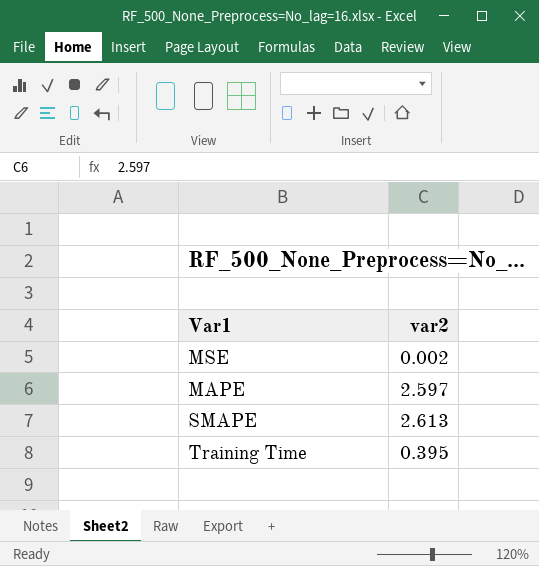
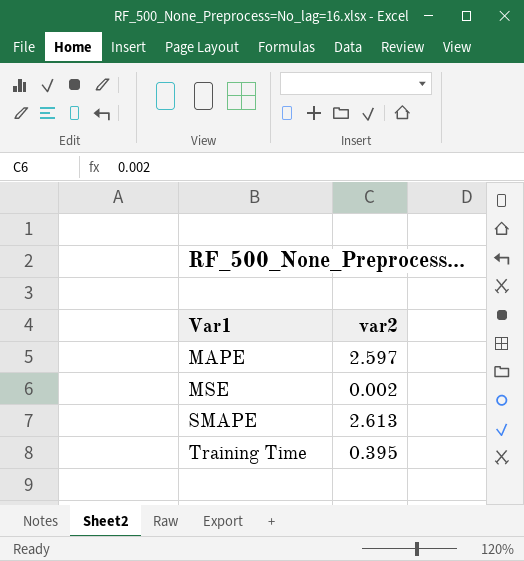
row order: none -> Var1 ascending

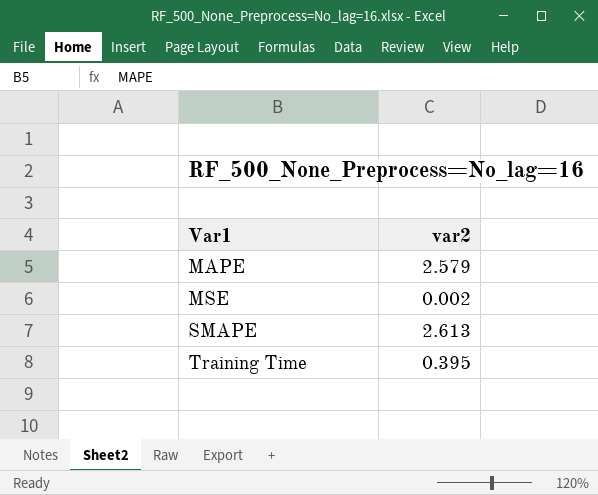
MAPE | var2: 2.597 -> 2.579

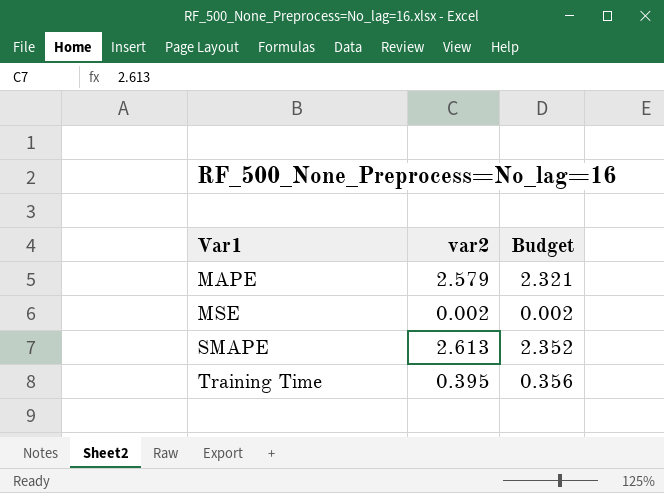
column Budget | formula: none -> [var2] * 0.9

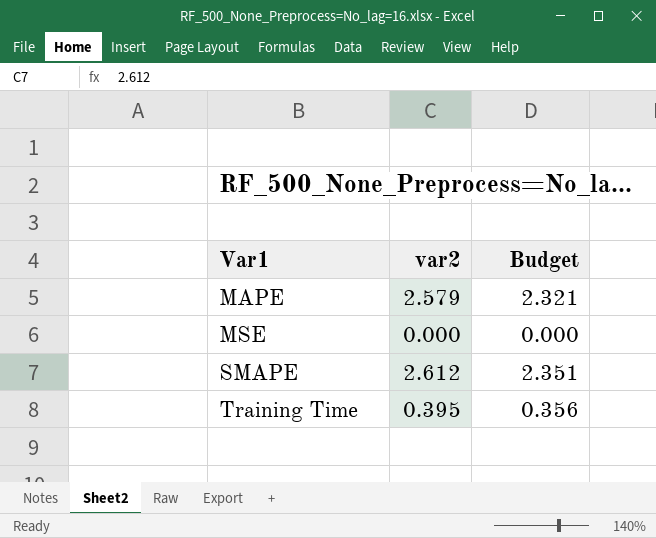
MSE | var2: 0.002 -> 0.000
MSE | Budget: 0.002 -> 0.000
SMAPE | var2: 2.613 -> 2.612
SMAPE | Budget: 2.352 -> 2.351

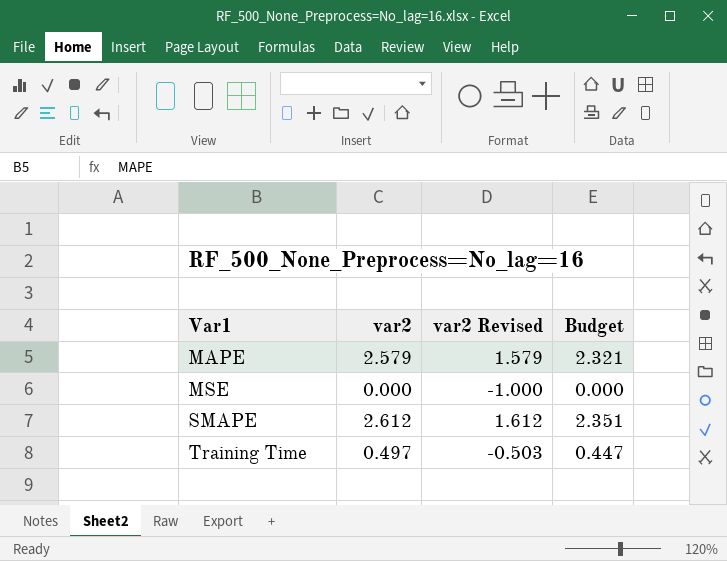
column var2 Revised | formula: none -> [var2] - 1
Training Time | var2: 0.395 -> 0.497
Training Time | Budget: 0.356 -> 0.447

